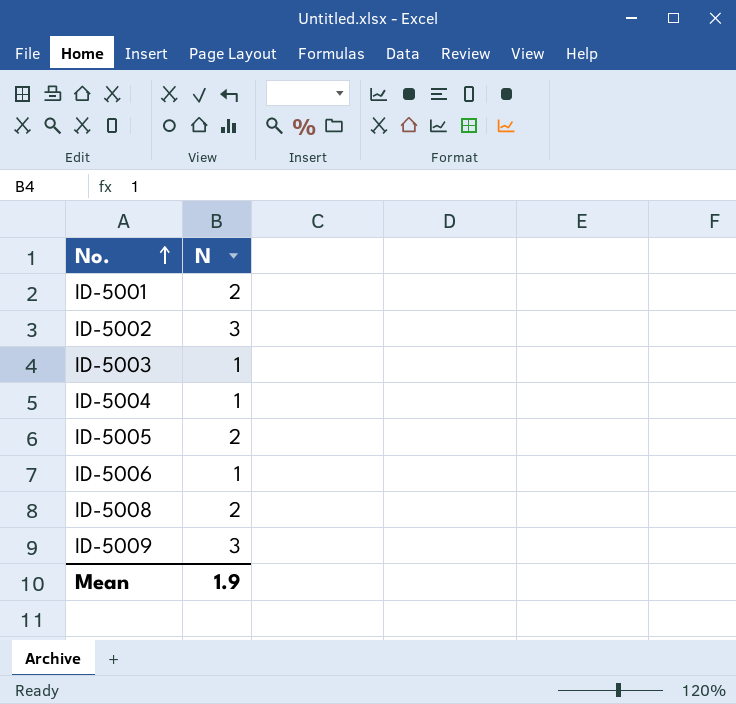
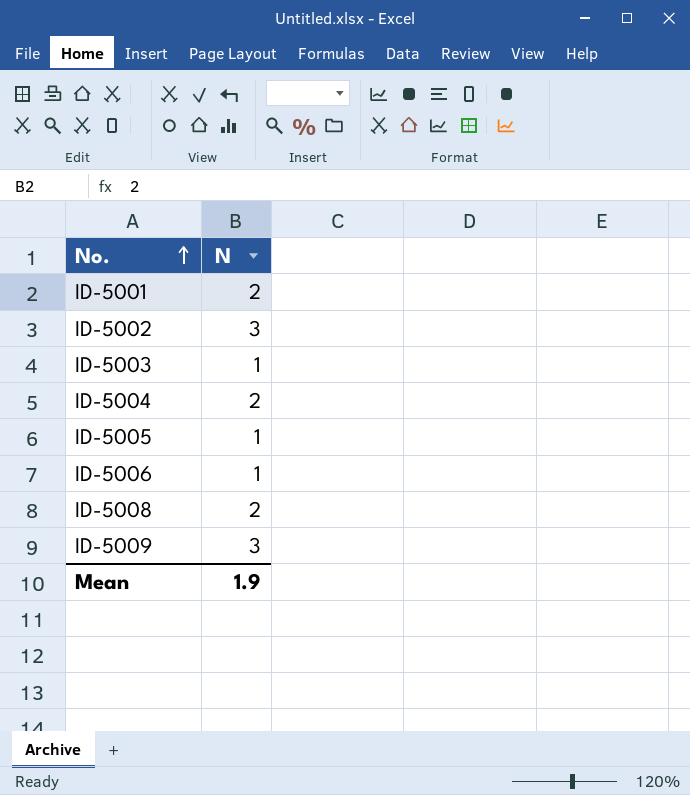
ID-5004 | N: 1 -> 2
ID-5005 | N: 2 -> 1

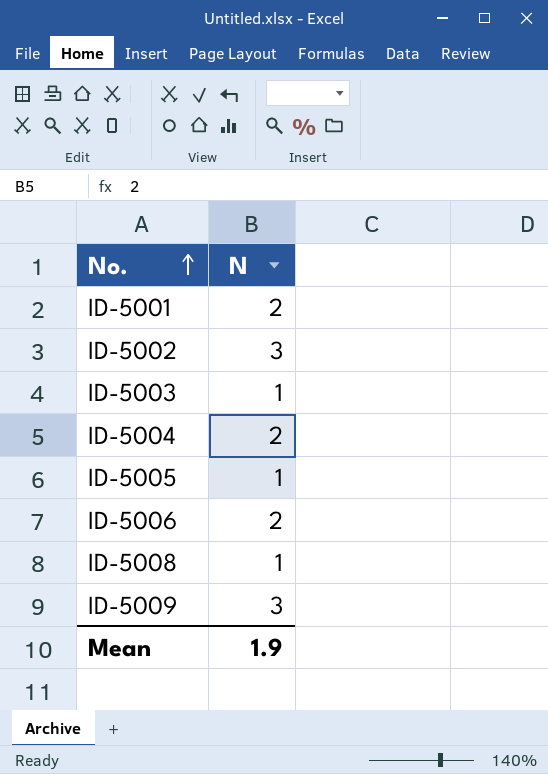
ID-5006 | N: 1 -> 2
ID-5008 | N: 2 -> 1

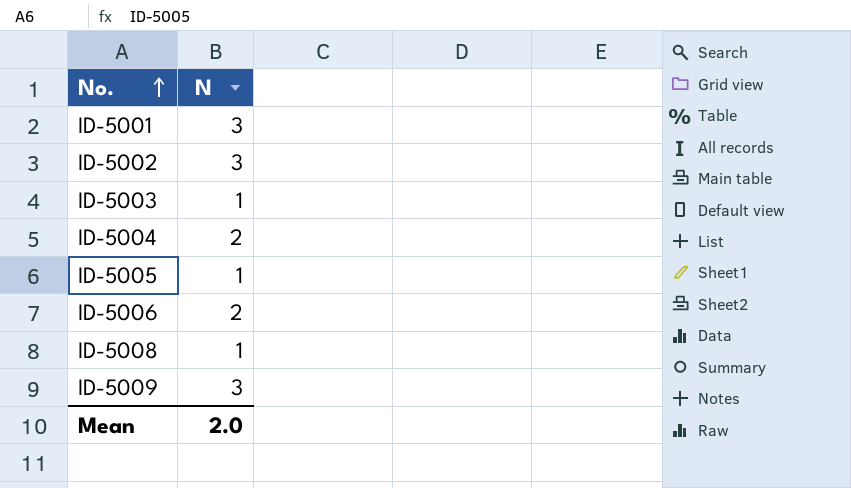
ID-5001 | N: 2 -> 3
Mean | N: 1.9 -> 2.0

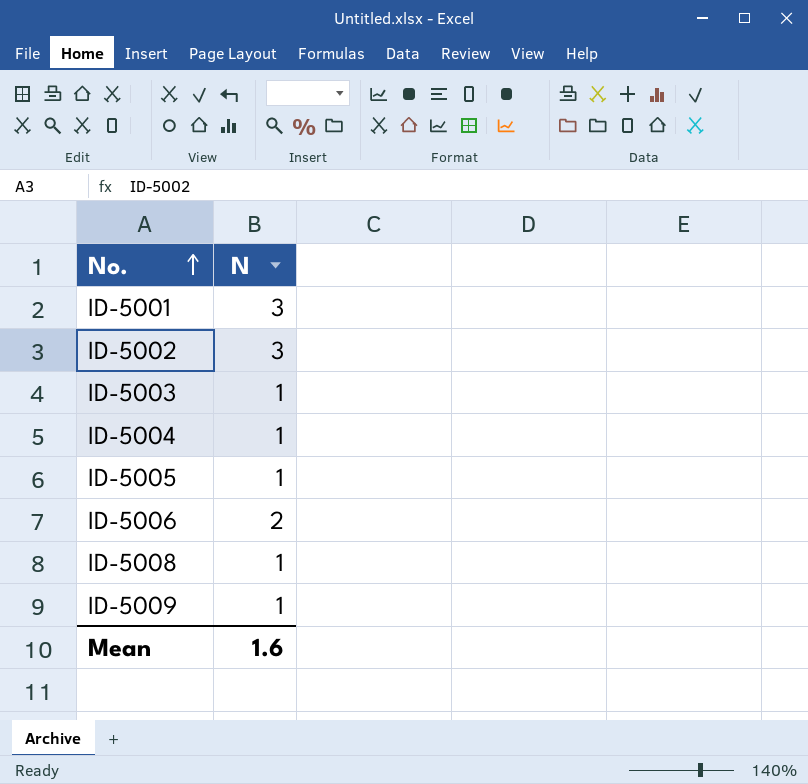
ID-5004 | N: 2 -> 1
ID-5009 | N: 3 -> 1
Mean | N: 2.0 -> 1.6

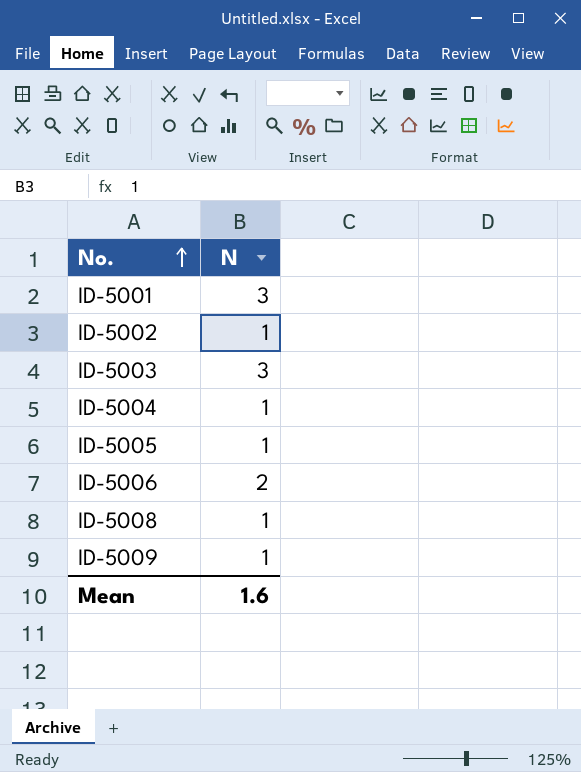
ID-5002 | N: 3 -> 1
ID-5003 | N: 1 -> 3

